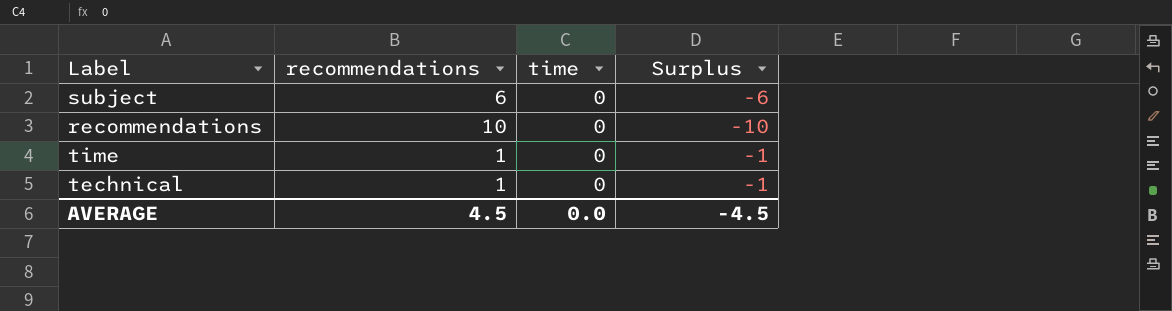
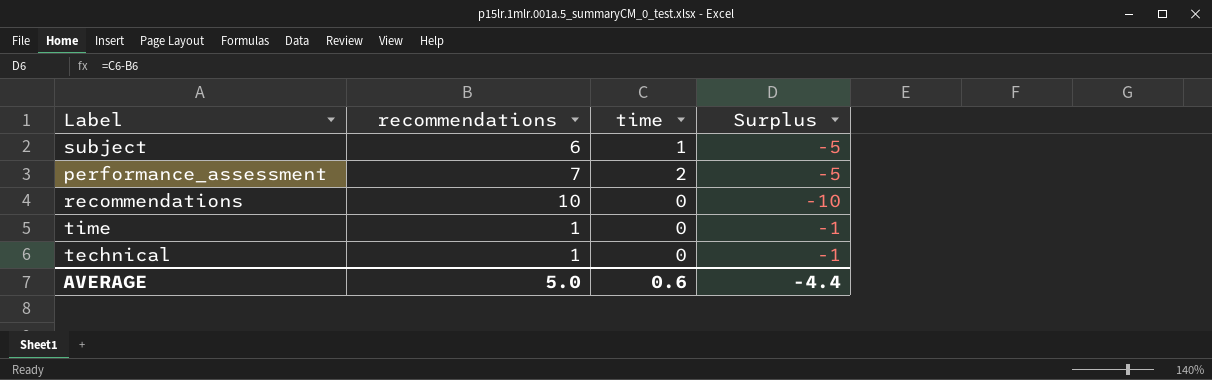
subject | time: 0 -> 1
subject | Surplus: -6 -> -5
row performance_assessment: none -> 7 | 2 | -5
AVERAGE | recommendations: 4.5 -> 5.0
AVERAGE | time: 0.0 -> 0.6
AVERAGE | Surplus: -4.5 -> -4.4

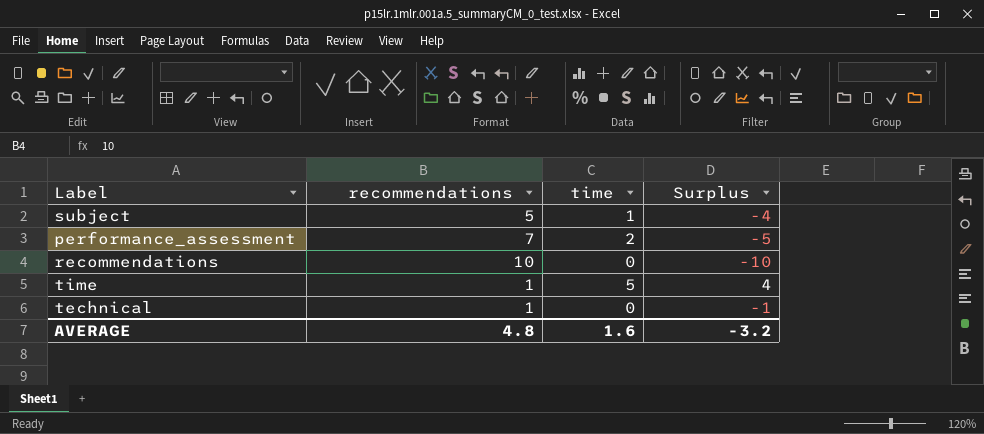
subject | recommendations: 6 -> 5
subject | Surplus: -5 -> -4
time | time: 0 -> 5
time | Surplus: -1 -> 4
AVERAGE | recommendations: 5.0 -> 4.8
AVERAGE | time: 0.6 -> 1.6
AVERAGE | Surplus: -4.4 -> -3.2

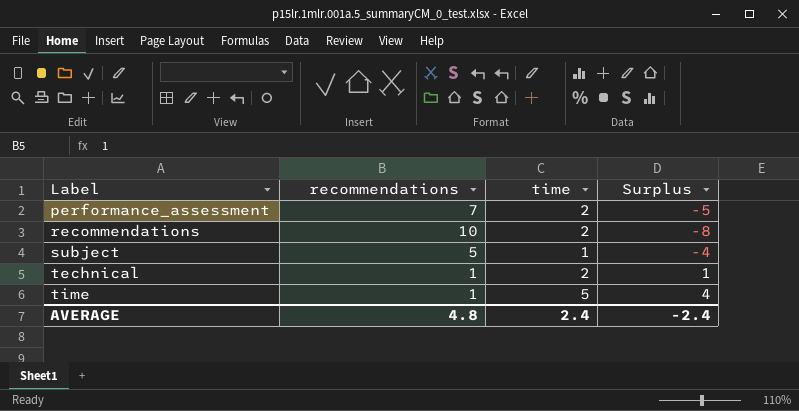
row order: none -> Label ascending
recommendations | time: 0 -> 2
recommendations | Surplus: -10 -> -8
technical | time: 0 -> 2
technical | Surplus: -1 -> 1
AVERAGE | time: 1.6 -> 2.4
AVERAGE | Surplus: -3.2 -> -2.4

